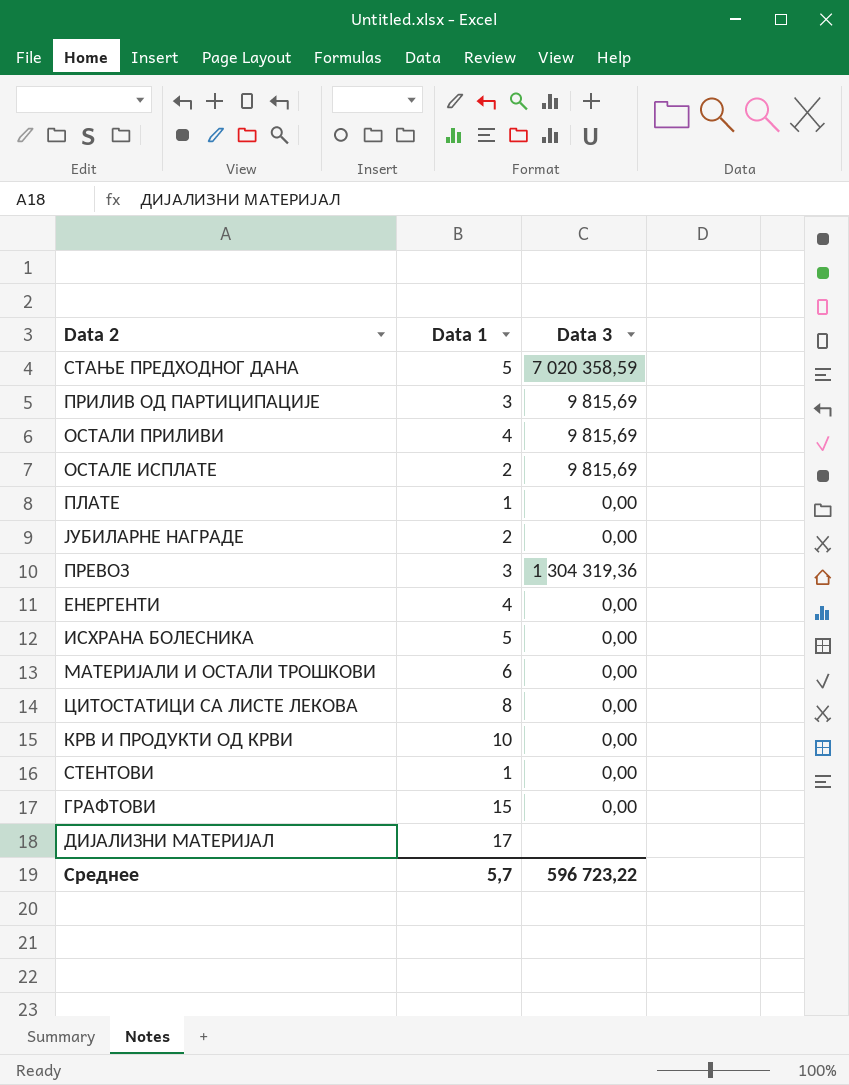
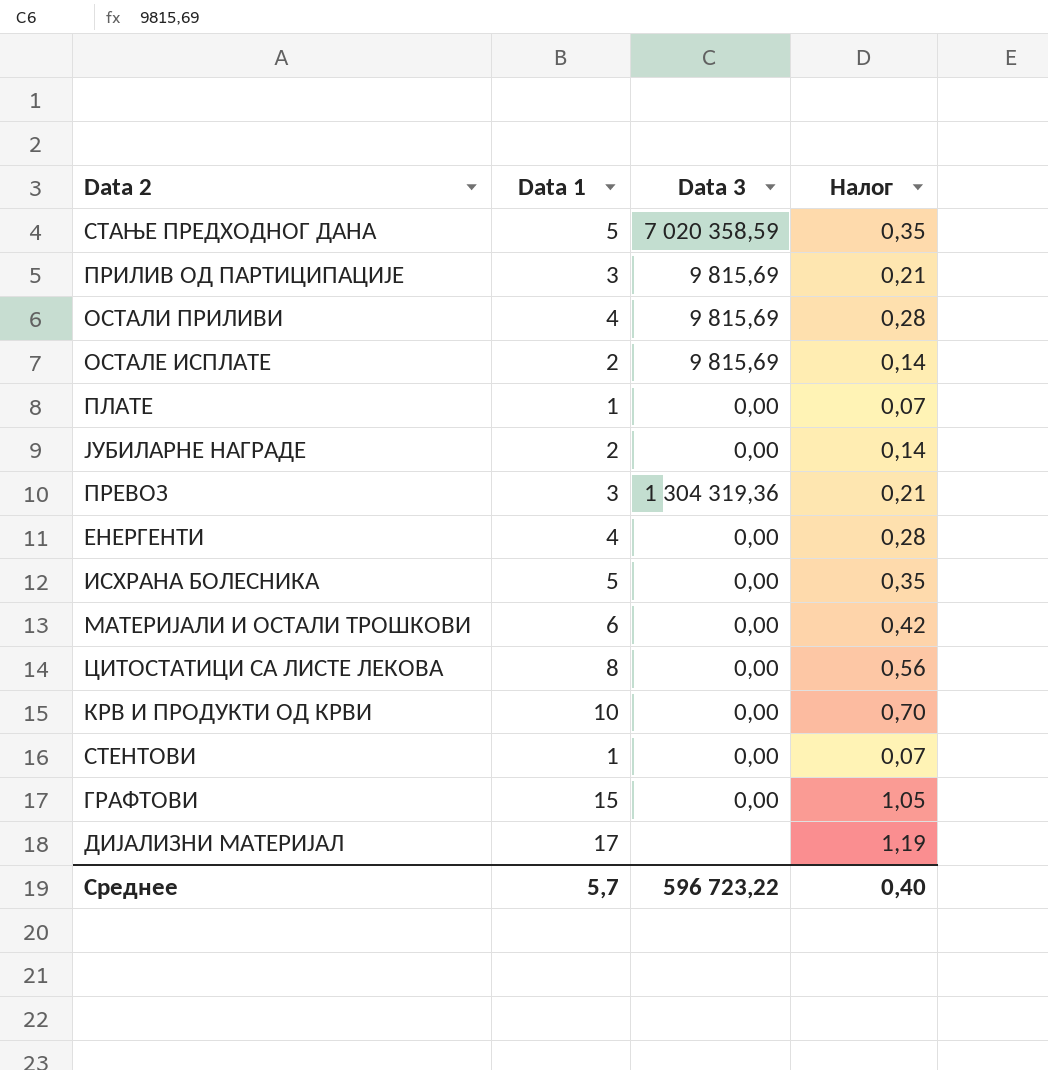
column Налог | formula: none -> [Data 1] * 0,07

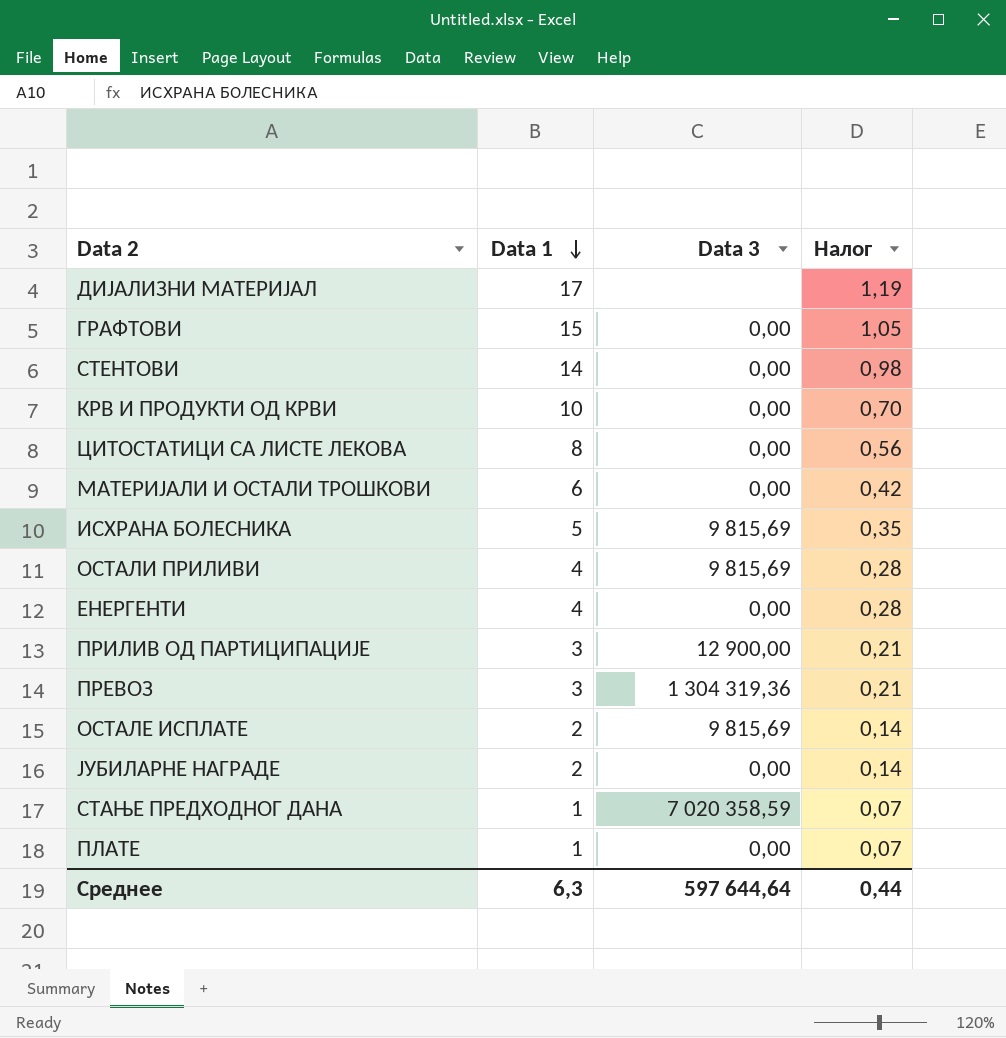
row order: none -> Data 1 descending
СТЕНТОВИ | Data 1: 1 -> 14
СТЕНТОВИ | Налог: 0,07 -> 0,98
ИСХРАНА БОЛЕСНИКА | Data 3: 0,00 -> 9 815,69
ПРИЛИВ ОД ПАРТИЦИПАЦИЈЕ | Data 3: 9 815,69 -> 12 900,00
СТАЊЕ ПРЕДХОДНОГ ДАНА | Data 1: 5 -> 1
СТАЊЕ ПРЕДХОДНОГ ДАНА | Налог: 0,35 -> 0,07
Среднее | Data 1: 5,7 -> 6,3
Среднее | Data 3: 596 723,22 -> 597 644,64
Среднее | Налог: 0,40 -> 0,44

